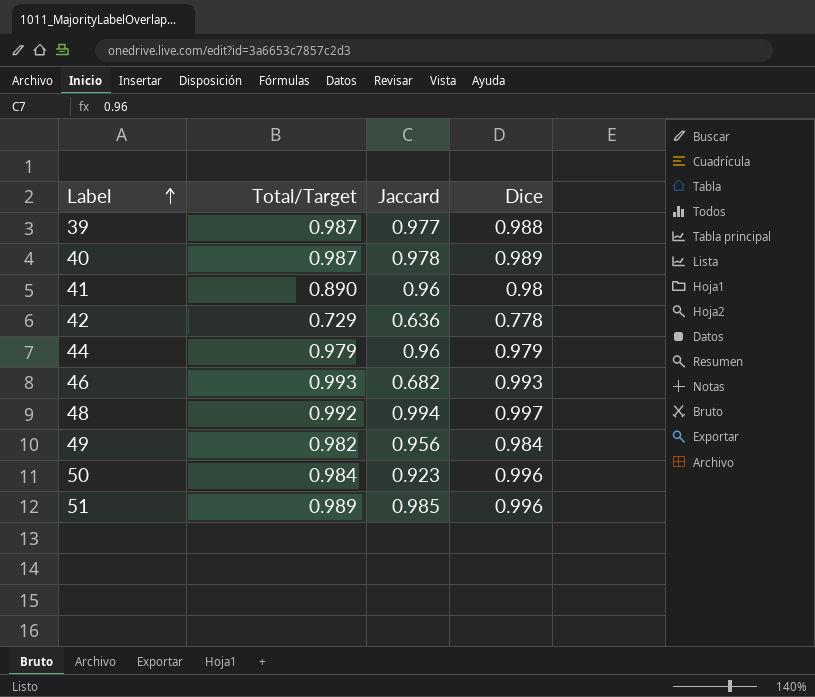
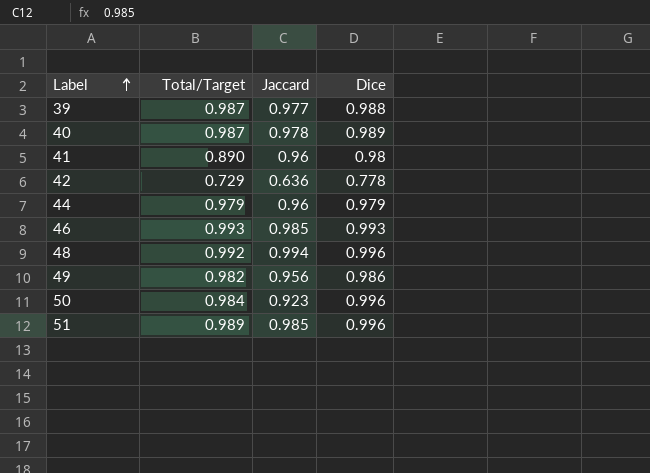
46 | Jaccard: 0.682 -> 0.985
48 | Dice: 0.997 -> 0.996
49 | Dice: 0.984 -> 0.986

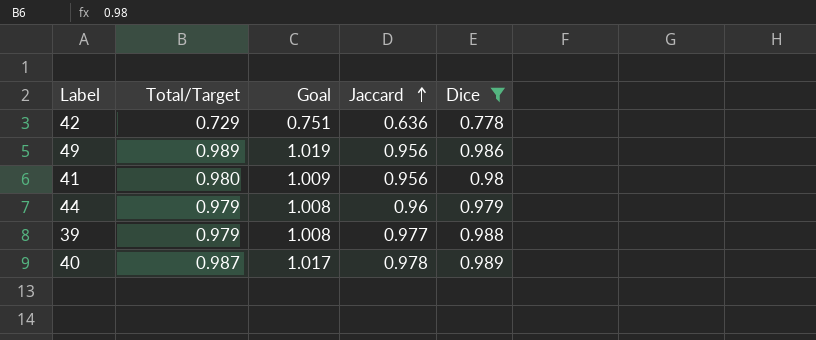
filter: none -> Dice <= 0.989
row order: Label ascending -> Jaccard ascending
column Goal | formula: none -> [Total/Target] * 1.03
49 | Total/Target: 0.982 -> 0.989
41 | Total/Target: 0.890 -> 0.980
41 | Jaccard: 0.96 -> 0.956
39 | Total/Target: 0.987 -> 0.979

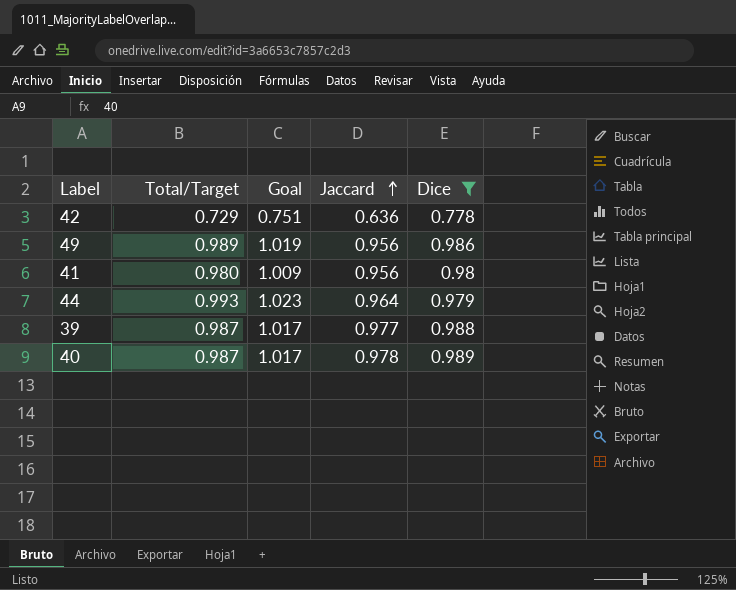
44 | Total/Target: 0.979 -> 0.993
44 | Goal: 1.008 -> 1.023
44 | Jaccard: 0.96 -> 0.964
39 | Total/Target: 0.979 -> 0.987
39 | Goal: 1.008 -> 1.017

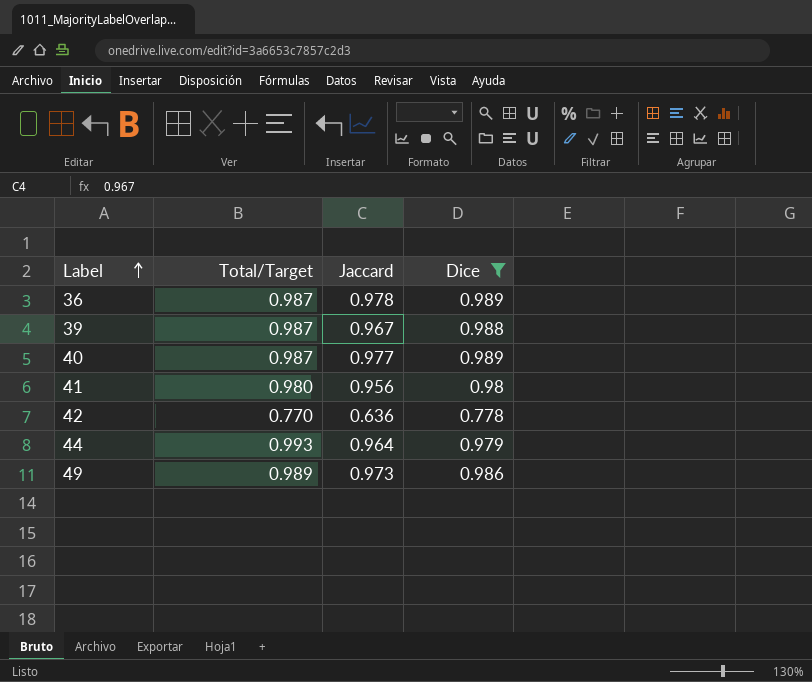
row order: Jaccard ascending -> Label ascending
column Goal | formula: [Total/Target] * 1.03 -> none
row 36: none -> 0.987 | 0.978 | 0.989
39 | Jaccard: 0.977 -> 0.967
40 | Jaccard: 0.978 -> 0.977
42 | Total/Target: 0.729 -> 0.770
49 | Jaccard: 0.956 -> 0.973

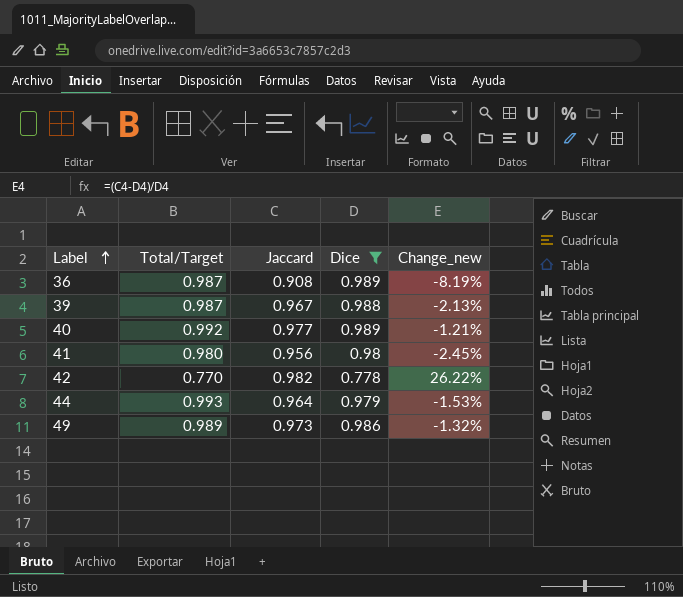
column Change_new | formula: none -> ([Jaccard] - [Dice]) / [Dice]
36 | Jaccard: 0.978 -> 0.908
40 | Total/Target: 0.987 -> 0.992
42 | Jaccard: 0.636 -> 0.982

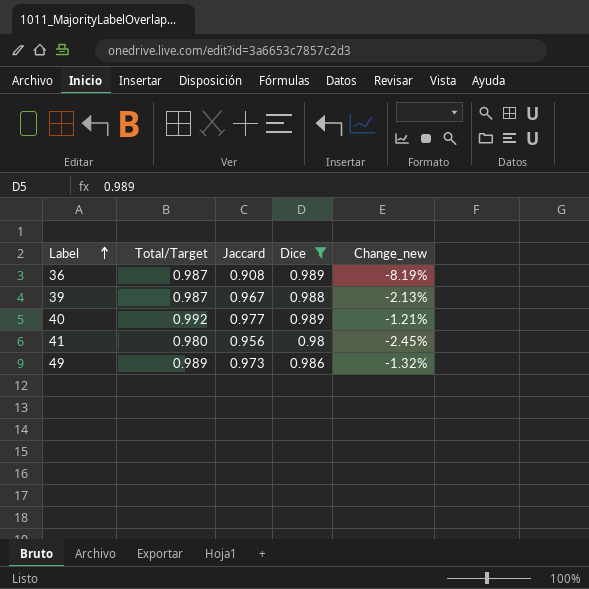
row 42: 0.770 | 0.982 | 0.778 | 26.22% -> none
row 44: 0.993 | 0.964 | 0.979 | -1.53% -> none

